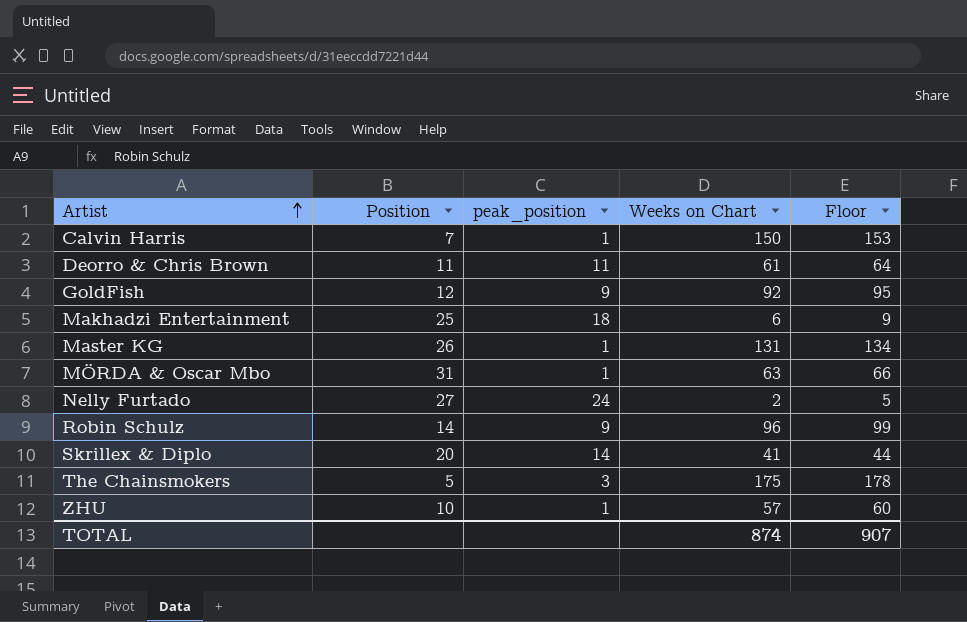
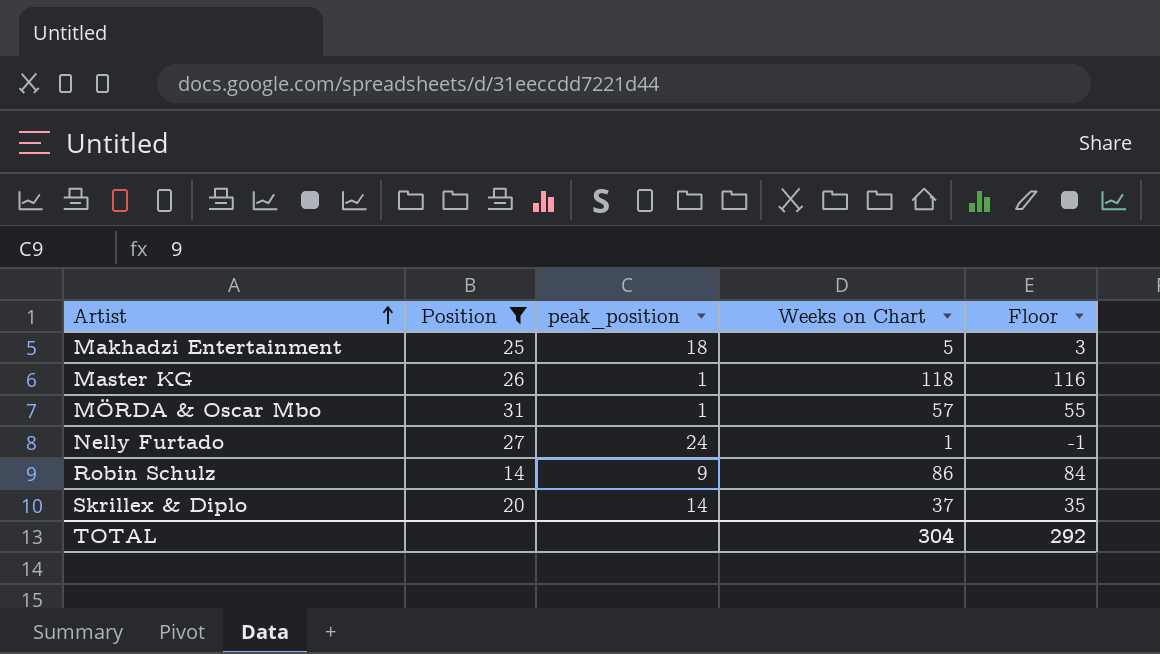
filter: none -> Position >= 14
column Floor | formula: [Weeks on Chart] + 3 -> [Weeks on Chart] - 2
Makhadzi Entertainment | Weeks on Chart: 6 -> 5
Master KG | Weeks on Chart: 131 -> 118
MÖRDA & Oscar Mbo | Weeks on Chart: 63 -> 57
Nelly Furtado | Weeks on Chart: 2 -> 1
Robin Schulz | Weeks on Chart: 96 -> 86
Skrillex & Diplo | Weeks on Chart: 41 -> 37
TOTAL | Weeks on Chart: 874 -> 304
TOTAL | Floor: 907 -> 292

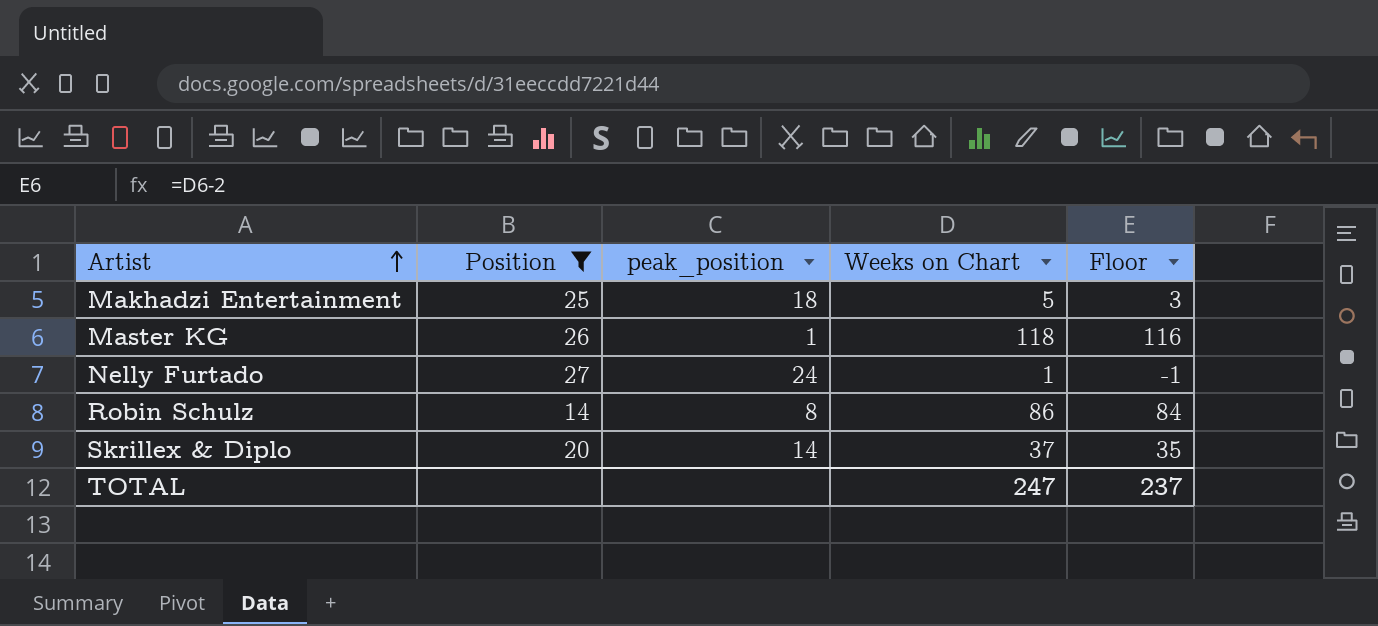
row MÖRDA & Oscar Mbo: 31 | 1 | 57 | 55 -> none
Robin Schulz | peak_position: 9 -> 8
TOTAL | Weeks on Chart: 304 -> 247
TOTAL | Floor: 292 -> 237

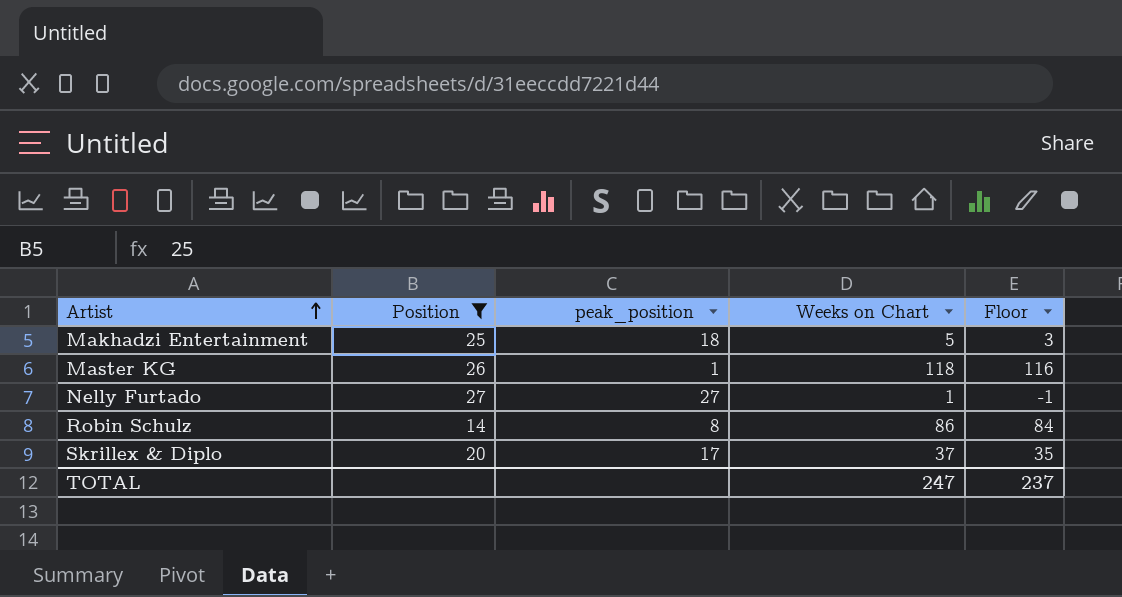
Nelly Furtado | peak_position: 24 -> 27
Skrillex & Diplo | peak_position: 14 -> 17

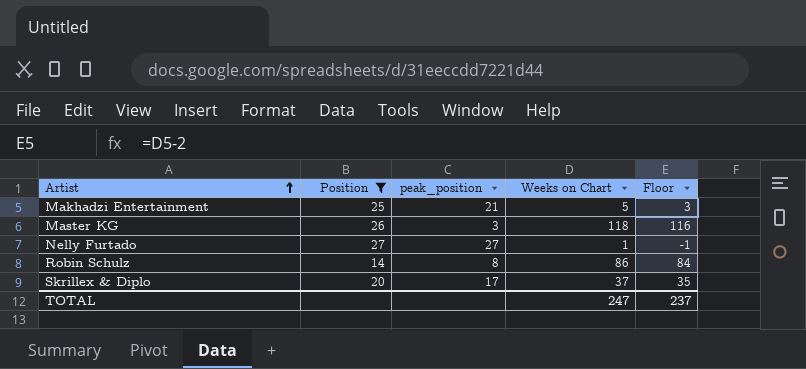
Makhadzi Entertainment | peak_position: 18 -> 21
Master KG | peak_position: 1 -> 3

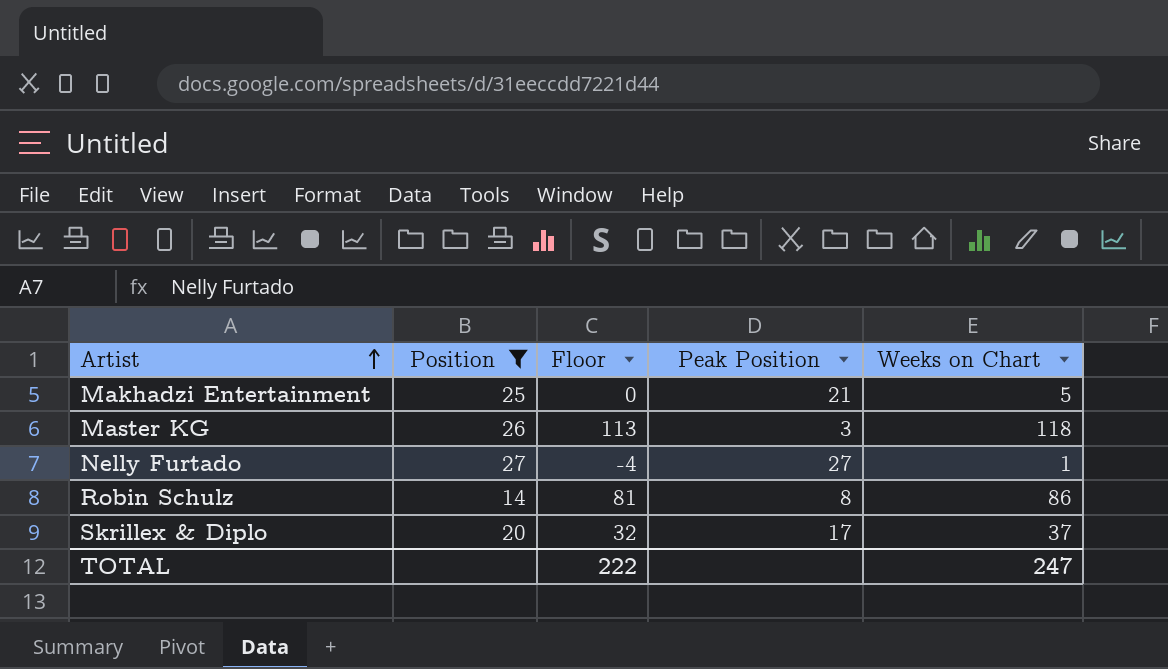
column Floor | formula: [Weeks on Chart] - 2 -> [Weeks on Chart] - 5
column Floor | position: 5 -> 3
column name: peak_position -> Peak Position
TOTAL | Floor: 237 -> 222

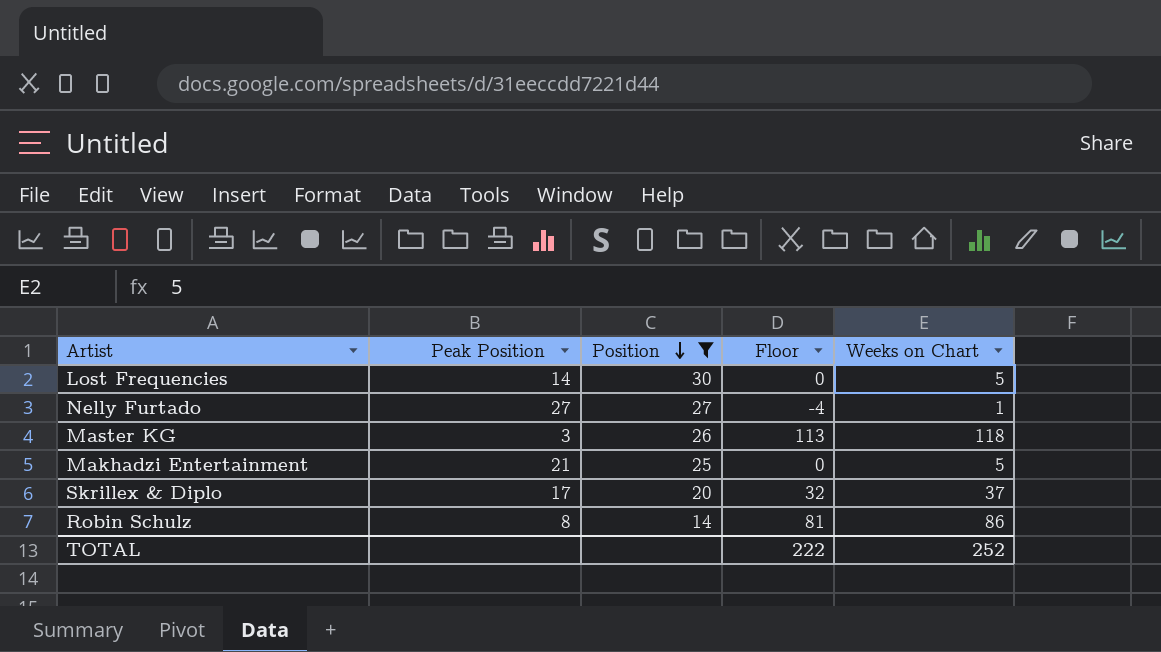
row order: Artist ascending -> Position descending
column Peak Position | position: 4 -> 2
row Lost Frequencies: none -> 14 | 30 | 0 | 5
TOTAL | Weeks on Chart: 247 -> 252

